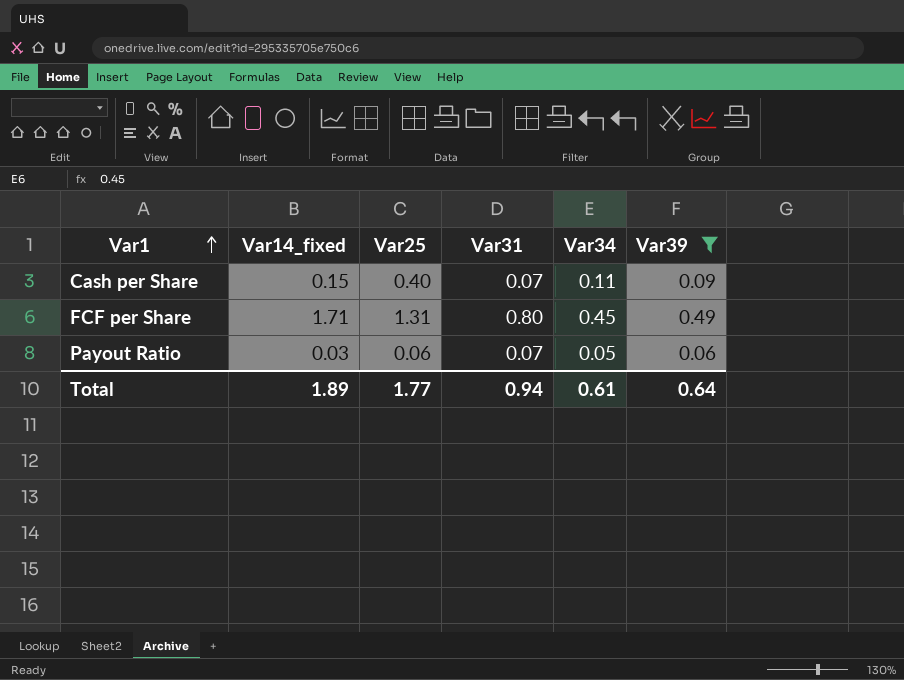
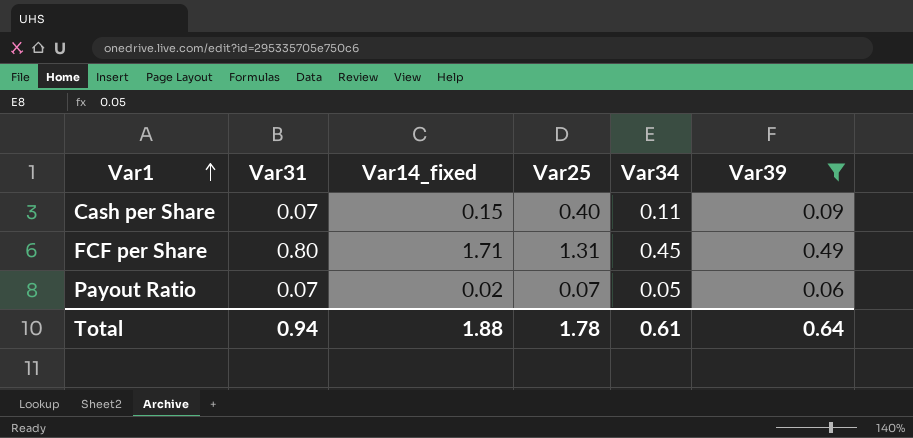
column Var31 | position: 4 -> 2
Payout Ratio | Var14_fixed: 0.03 -> 0.02
Payout Ratio | Var25: 0.06 -> 0.07
Total | Var14_fixed: 1.89 -> 1.88
Total | Var25: 1.77 -> 1.78

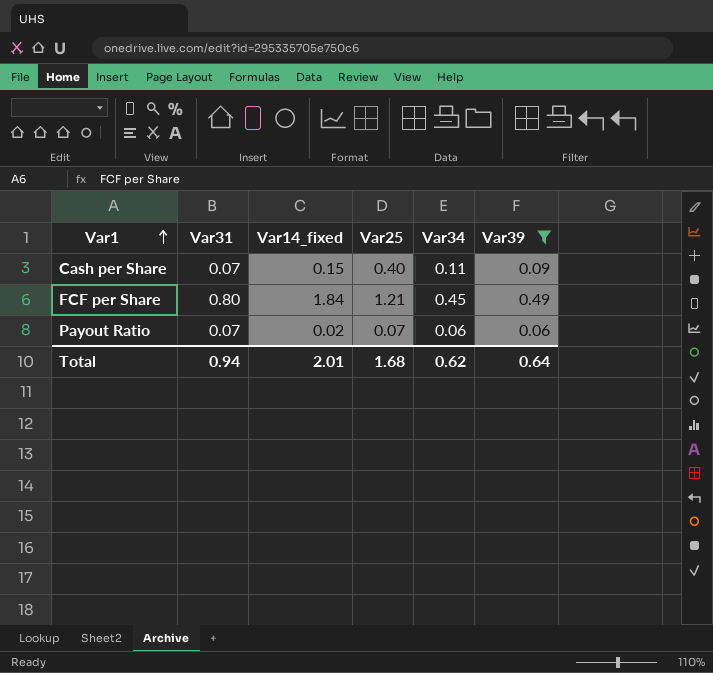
FCF per Share | Var14_fixed: 1.71 -> 1.84
FCF per Share | Var25: 1.31 -> 1.21
Payout Ratio | Var34: 0.05 -> 0.06
Total | Var14_fixed: 1.88 -> 2.01
Total | Var25: 1.78 -> 1.68
Total | Var34: 0.61 -> 0.62

